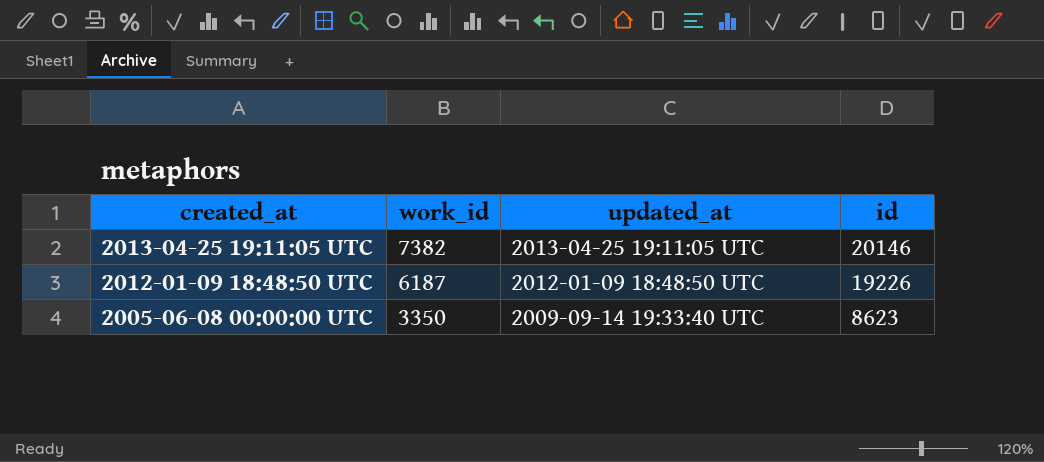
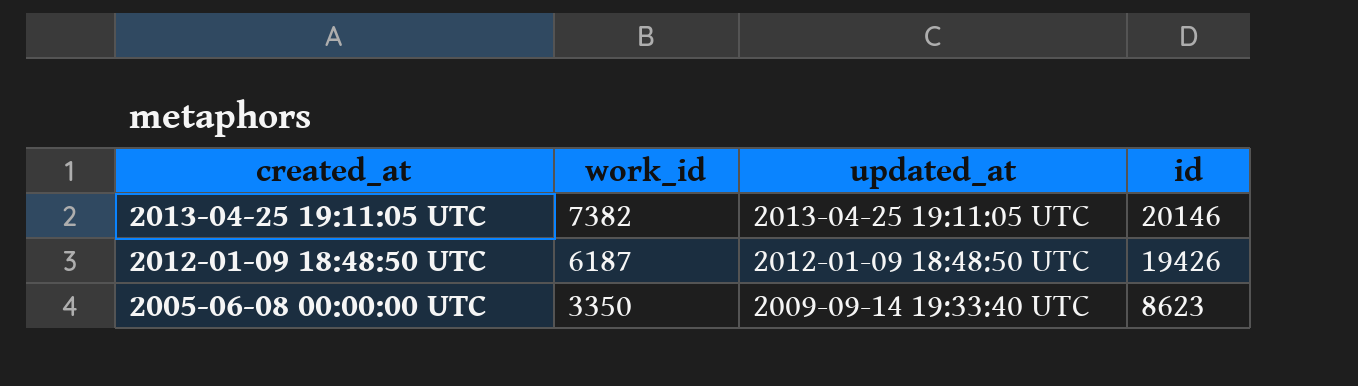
2012-01-09 18:48:50 UTC | id: 19226 -> 19426

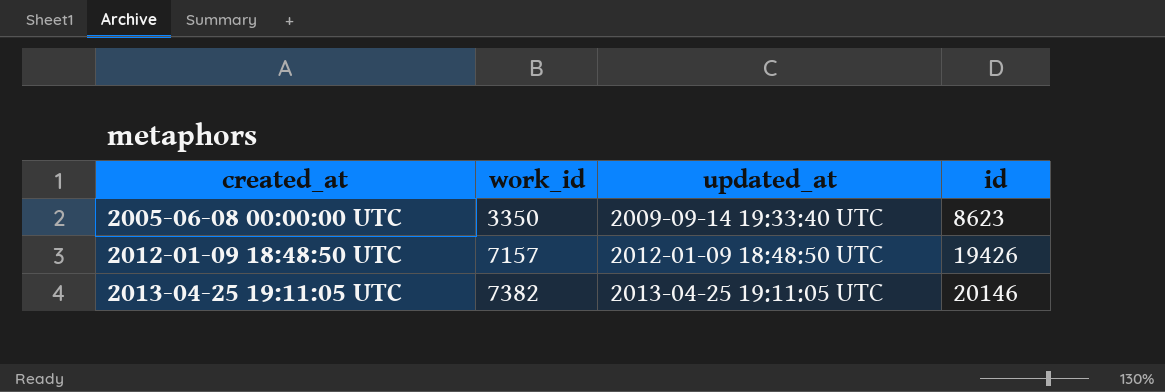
row order: created_at descending -> created_at ascending
2012-01-09 18:48:50 UTC | work_id: 6187 -> 7157

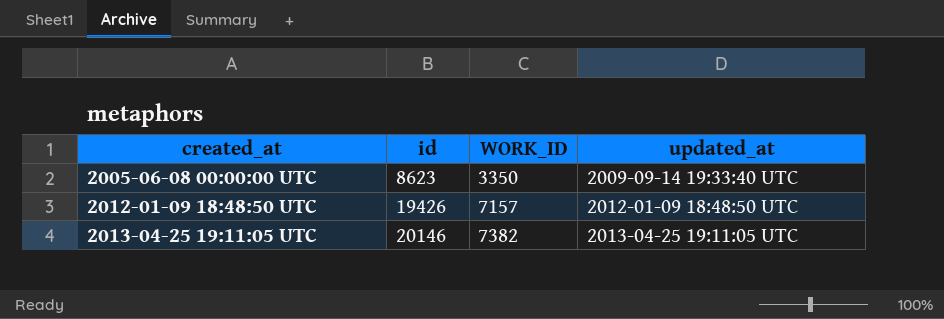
column id | position: 4 -> 2
column name: work_id -> WORK_ID

